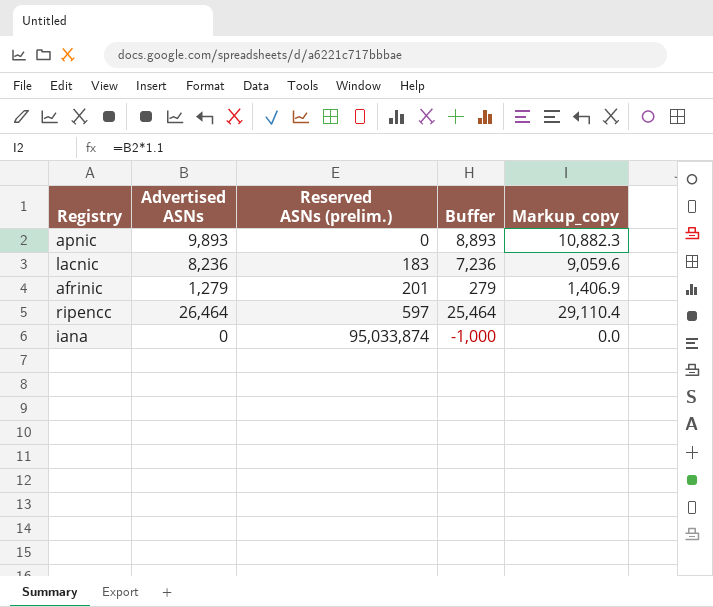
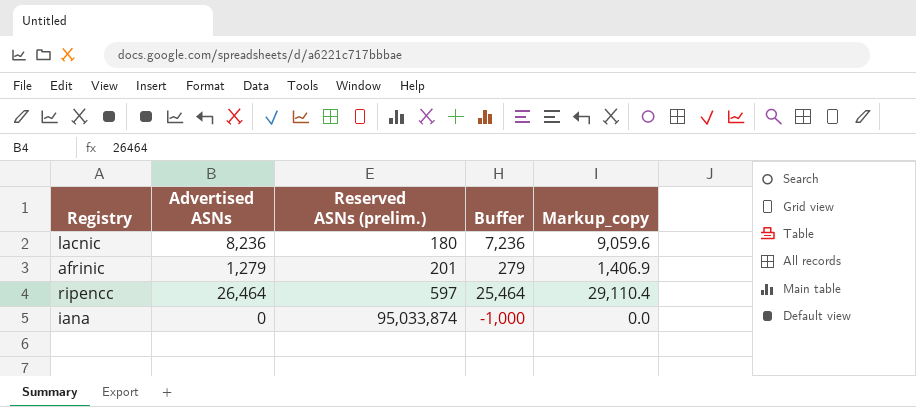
row apnic: 9,893 | 0 | 8,893 | 10,882.3 -> none
lacnic | Reserved ASNs (prelim.): 183 -> 180

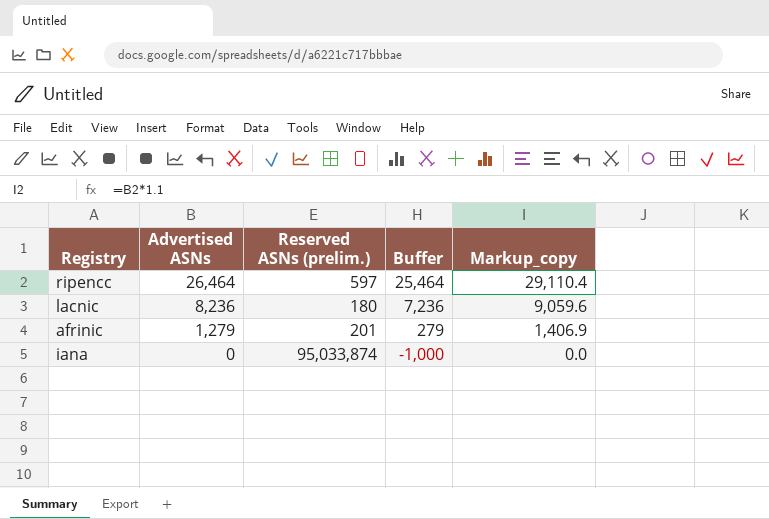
row order: Reserved ASNs (prelim.) ascending -> Advertised ASNs descending

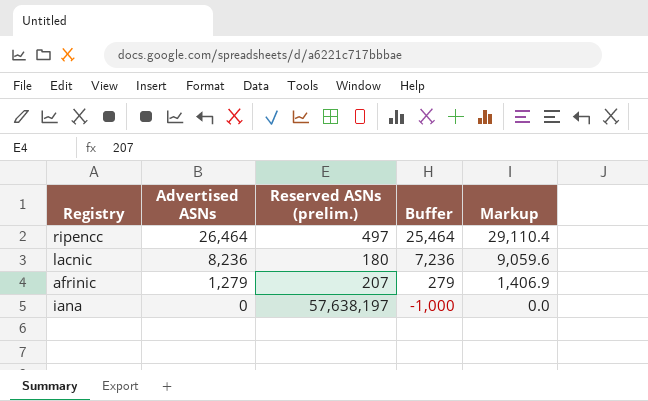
column name: Markup_copy -> Markup
ripencc | Reserved ASNs (prelim.): 597 -> 497
afrinic | Reserved ASNs (prelim.): 201 -> 207
iana | Reserved ASNs (prelim.): 95,033,874 -> 57,638,197

